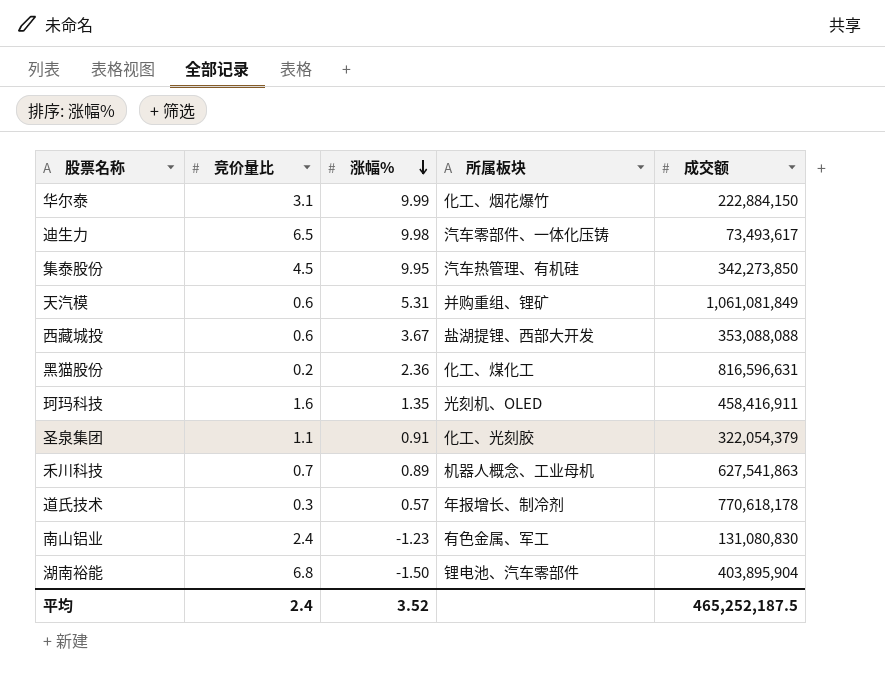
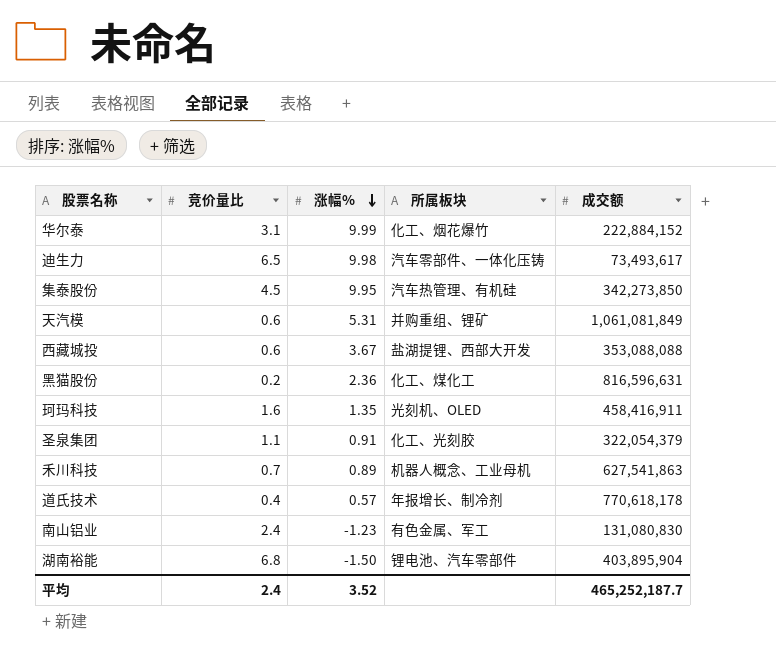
华尔泰 | 成交额: 222,884,150 -> 222,884,152
道氏技术 | 竞价量比: 0.3 -> 0.4
平均 | 成交额: 465,252,187.5 -> 465,252,187.7

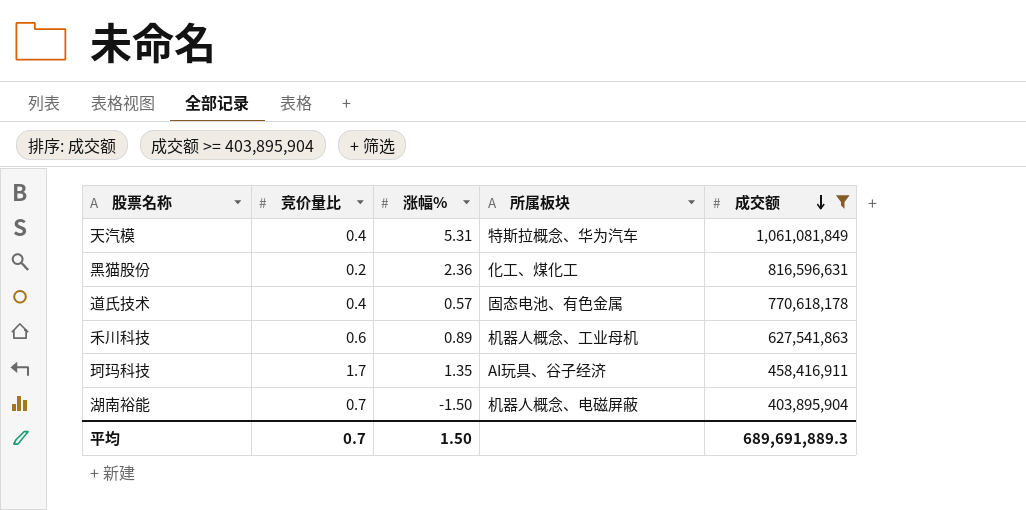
filter: none -> 成交额 >= 403,895,904
row order: 涨幅% descending -> 成交额 descending
天汽模 | 竞价量比: 0.6 -> 0.4
天汽模 | 所属板块: 并购重组、锂矿 -> 特斯拉概念、华为汽车
道氏技术 | 所属板块: 年报增长、制冷剂 -> 固态电池、有色金属
禾川科技 | 竞价量比: 0.7 -> 0.6
珂玛科技 | 竞价量比: 1.6 -> 1.7
珂玛科技 | 所属板块: 光刻机、OLED -> AI玩具、谷子经济
湖南裕能 | 竞价量比: 6.8 -> 0.7
湖南裕能 | 所属板块: 锂电池、汽车零部件 -> 机器人概念、电磁屏蔽
平均 | 竞价量比: 2.4 -> 0.7
平均 | 涨幅%: 3.52 -> 1.50
平均 | 成交额: 465,252,187.7 -> 689,691,889.3

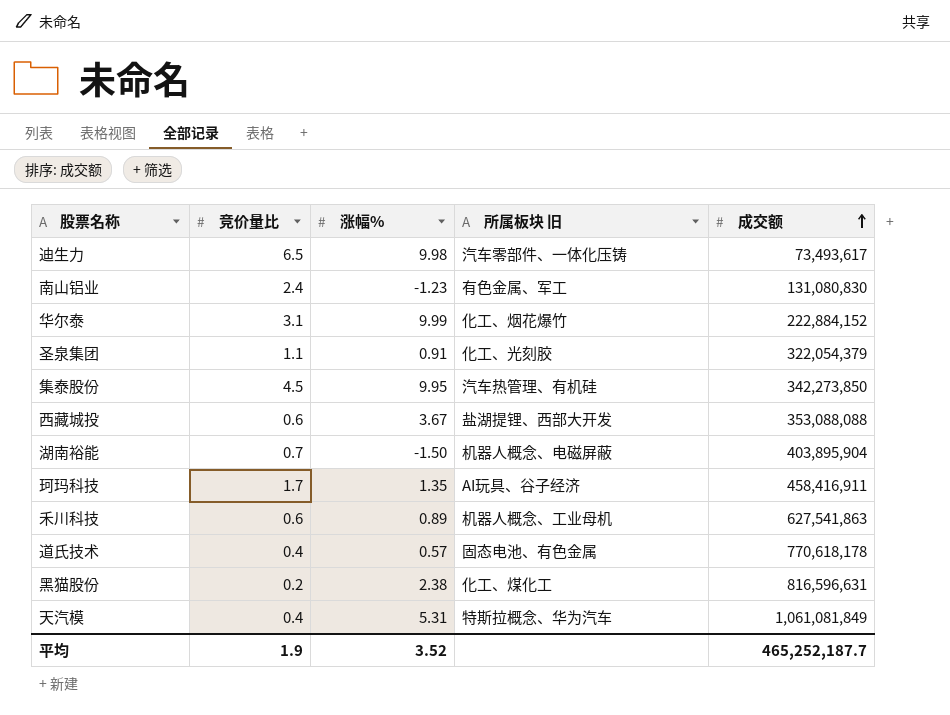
filter: 成交额 >= 403,895,904 -> none
row order: 成交额 descending -> 成交额 ascending
column name: 所属板块 -> 所属板块 旧
黑猫股份 | 涨幅%: 2.36 -> 2.38
平均 | 竞价量比: 0.7 -> 1.9
平均 | 涨幅%: 1.50 -> 3.52
平均 | 成交额: 689,691,889.3 -> 465,252,187.7

